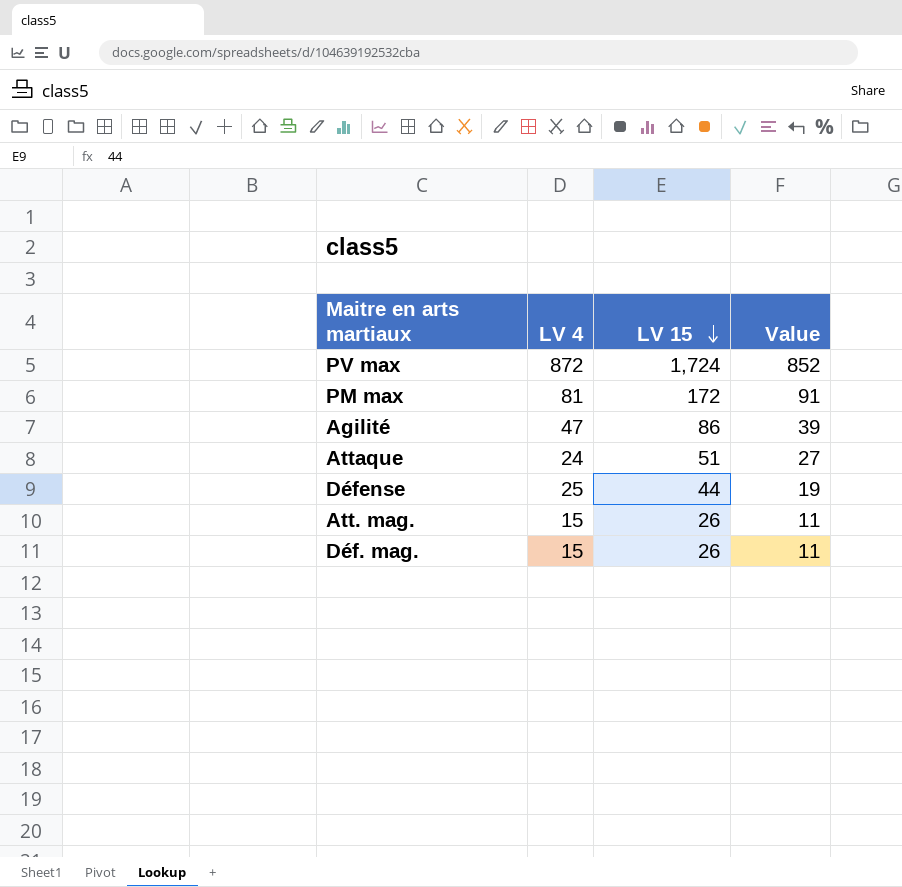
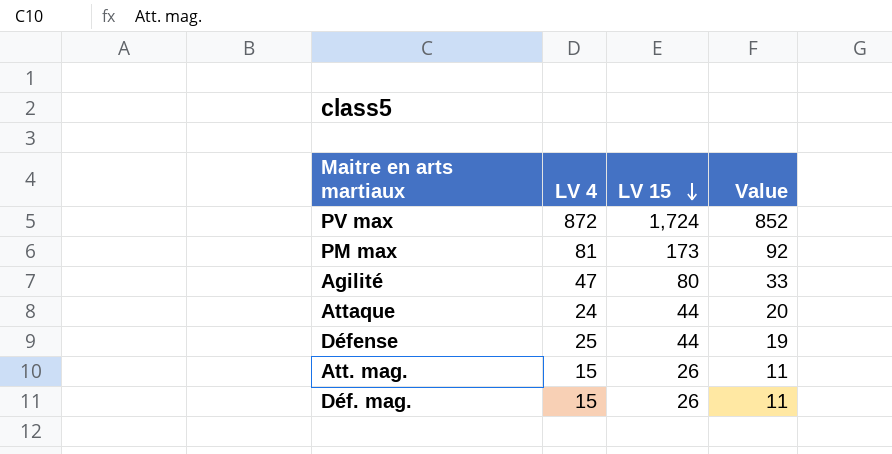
PM max | LV 15: 172 -> 173
PM max | Value: 91 -> 92
Agilité | LV 15: 86 -> 80
Agilité | Value: 39 -> 33
Attaque | LV 15: 51 -> 44
Attaque | Value: 27 -> 20

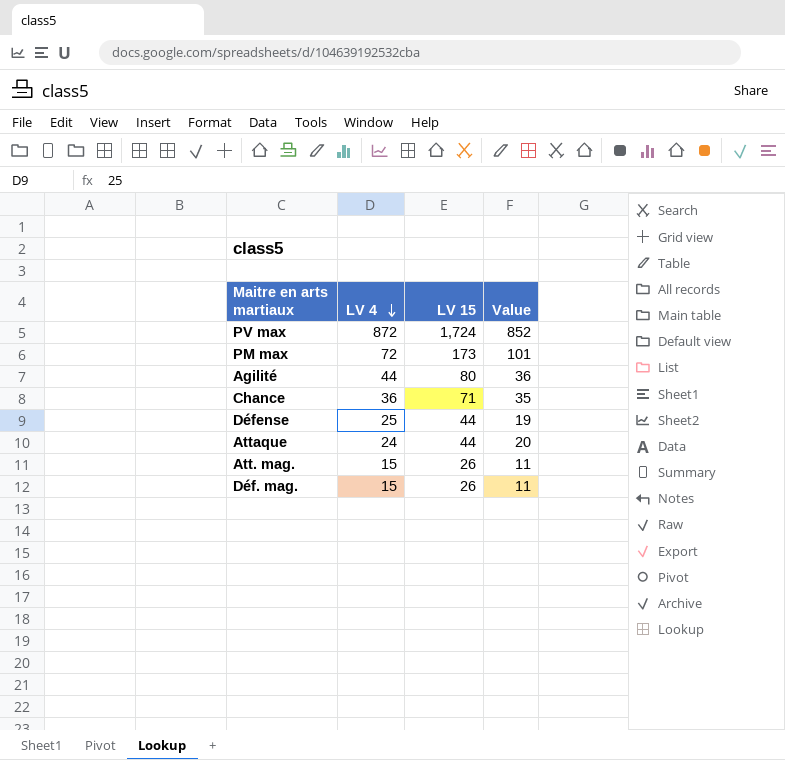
row order: LV 15 descending -> LV 4 descending
PM max | LV 4: 81 -> 72
PM max | Value: 92 -> 101
Agilité | LV 4: 47 -> 44
Agilité | Value: 33 -> 36
row Chance: none -> 36 | 71 | 35

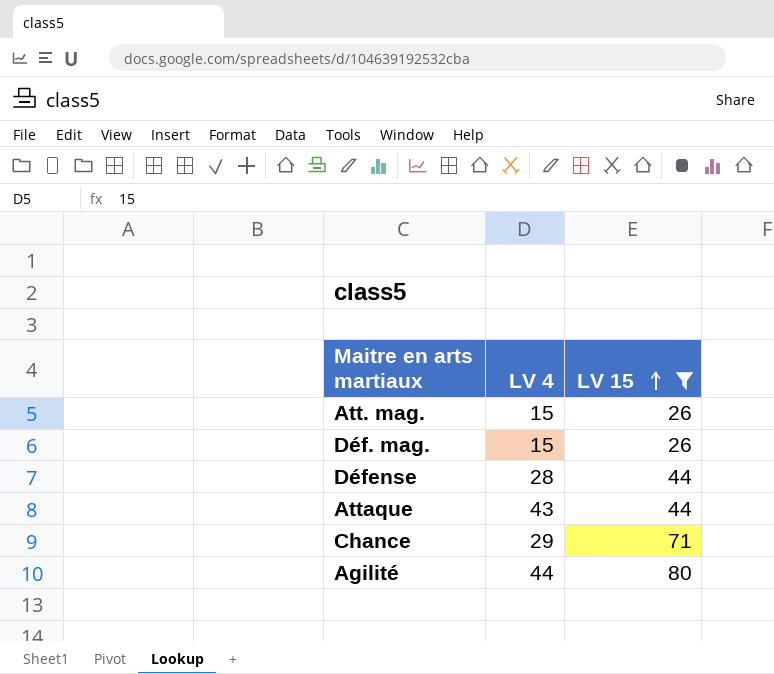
filter: none -> LV 15 <= 80
row order: LV 4 descending -> LV 15 ascending
column Value | formula: [LV 15] - [LV 4] -> none
Défense | LV 4: 25 -> 28
Attaque | LV 4: 24 -> 43
Chance | LV 4: 36 -> 29

